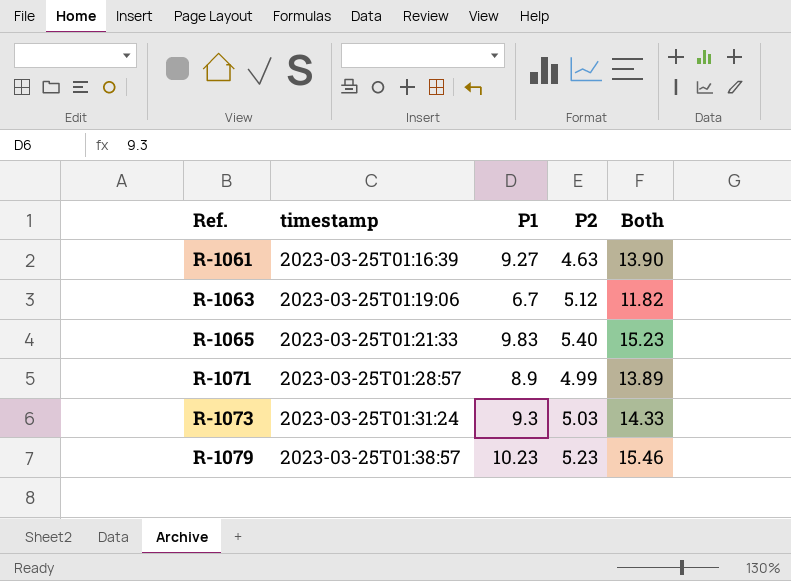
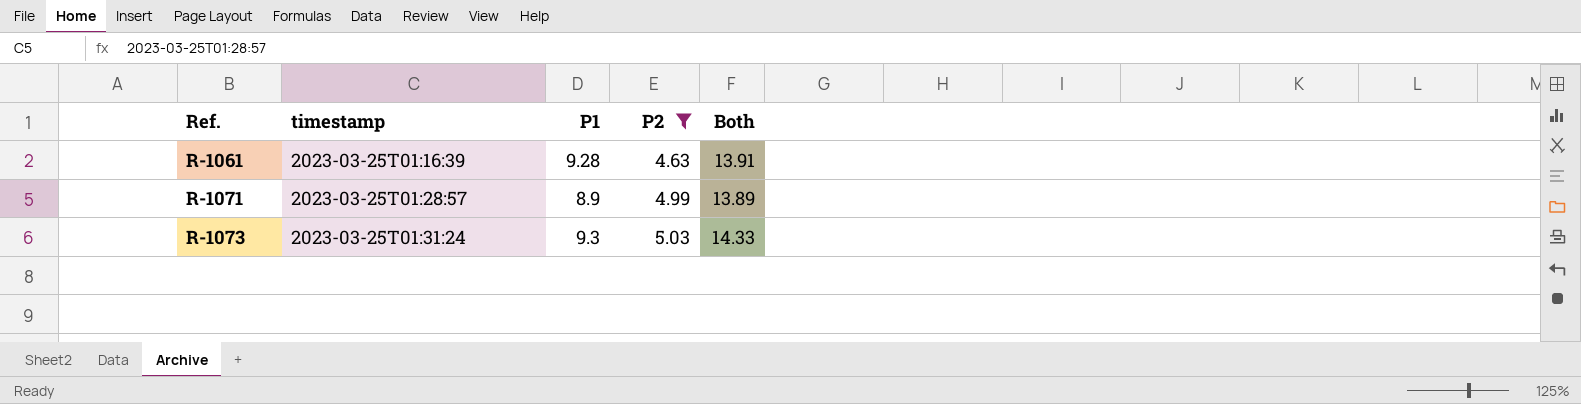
filter: none -> P2 <= 5.03
R-1061 | P1: 9.27 -> 9.28
R-1061 | Both: 13.90 -> 13.91

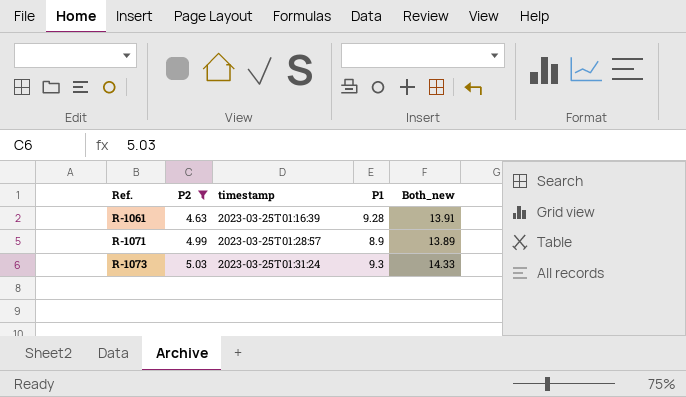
column P2 | position: 4 -> 2
column name: Both -> Both_new

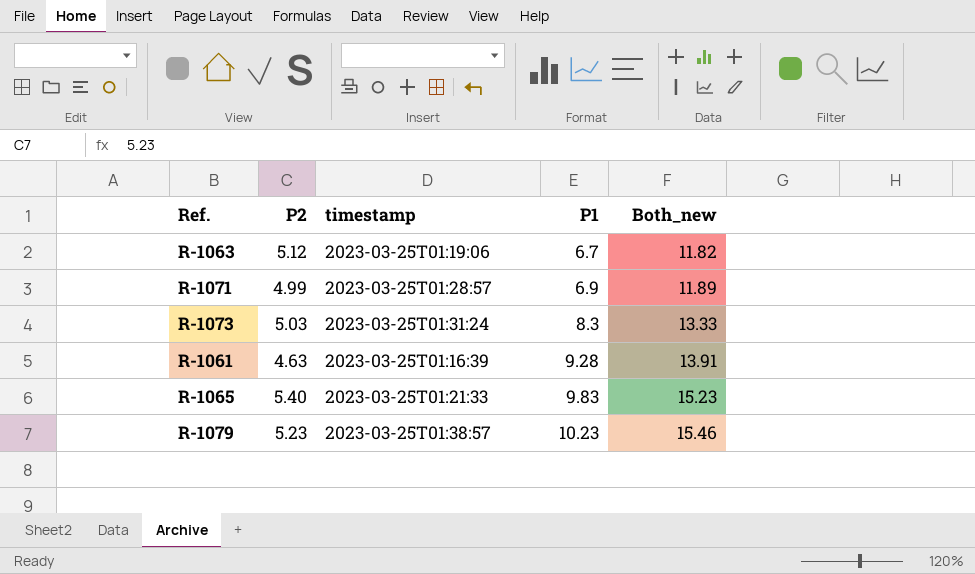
filter: P2 <= 5.03 -> none
row order: Ref. ascending -> P1 ascending
R-1071 | P1: 8.9 -> 6.9
R-1071 | Both_new: 13.89 -> 11.89
R-1073 | P1: 9.3 -> 8.3
R-1073 | Both_new: 14.33 -> 13.33

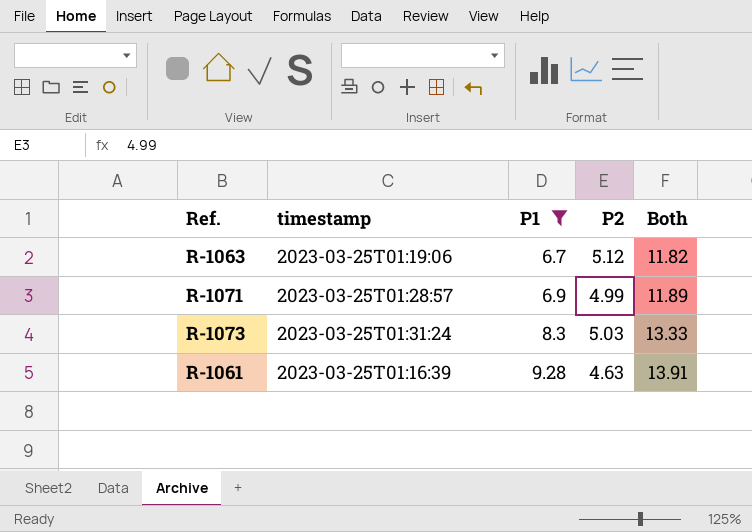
filter: none -> P1 <= 9.28
column P2 | position: 2 -> 4
column name: Both_new -> Both

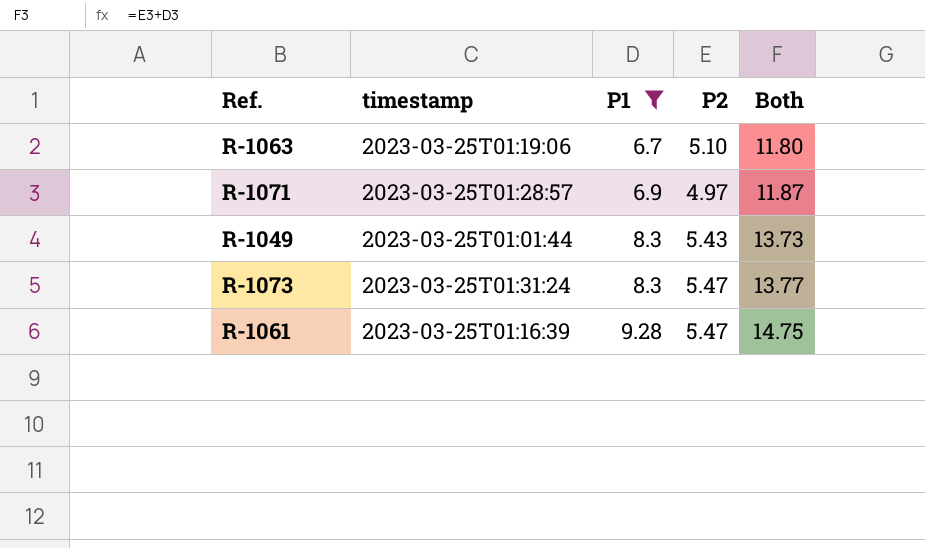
R-1063 | P2: 5.12 -> 5.10
R-1063 | Both: 11.82 -> 11.80
R-1071 | P2: 4.99 -> 4.97
R-1071 | Both: 11.89 -> 11.87
row R-1049: none -> 2023-03-25T01:01:44 | 8.3 | 5.43 | 13.73
R-1073 | P2: 5.03 -> 5.47
R-1073 | Both: 13.33 -> 13.77
R-1061 | P2: 4.63 -> 5.47
R-1061 | Both: 13.91 -> 14.75

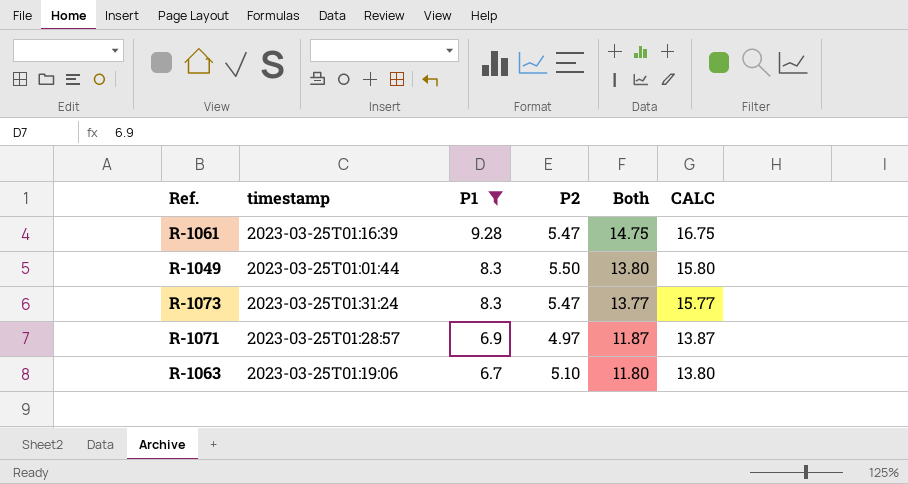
row order: P1 ascending -> P1 descending
column CALC | formula: none -> [Both] + 2
R-1049 | P2: 5.43 -> 5.50
R-1049 | Both: 13.73 -> 13.80

